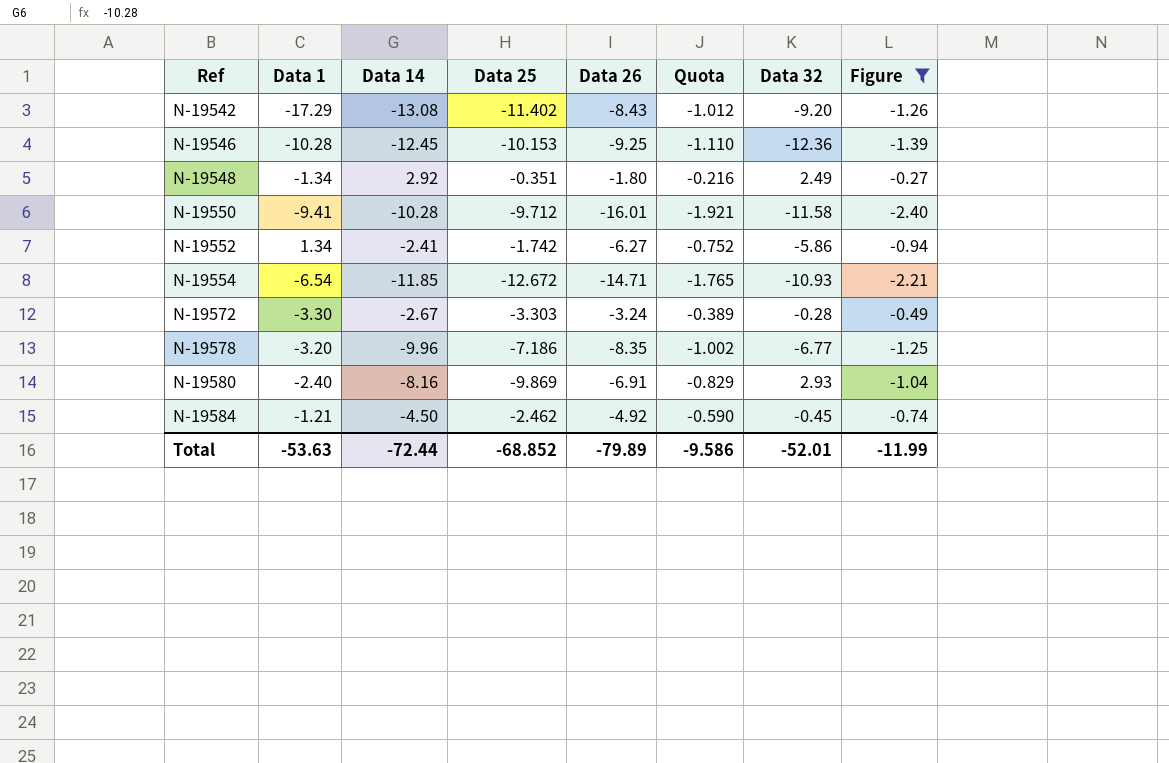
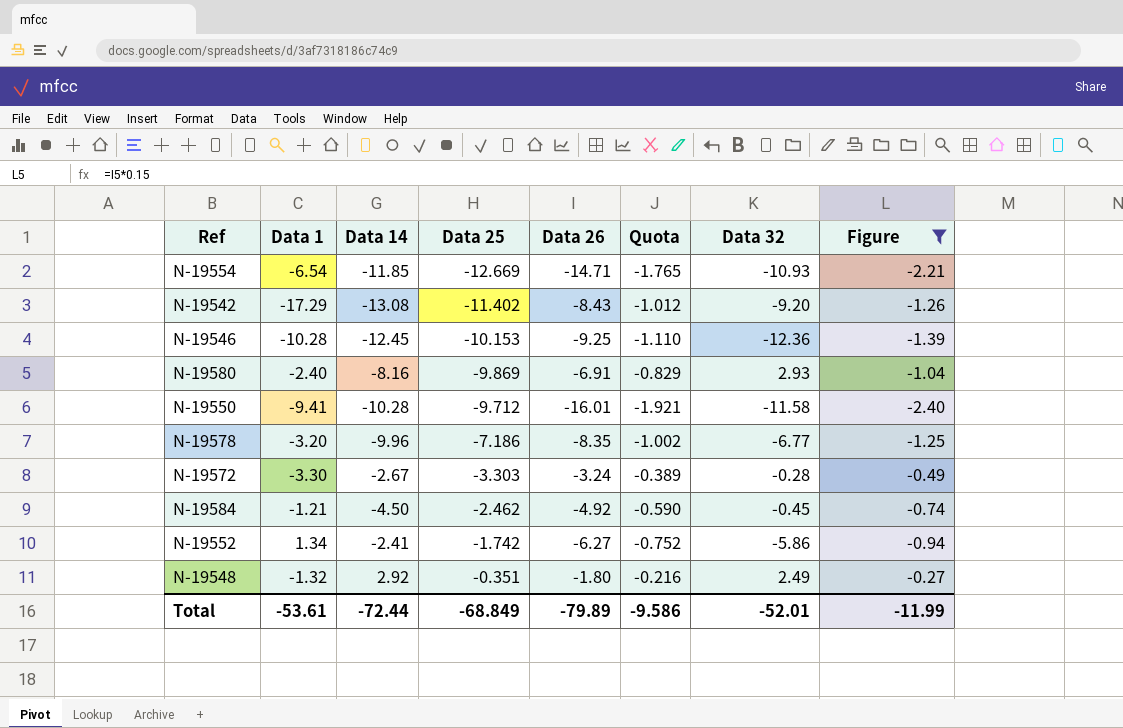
row order: Ref ascending -> Data 25 ascending
N-19554 | Data 25: -12.672 -> -12.669
N-19548 | Data 1: -1.34 -> -1.32
Total | Data 1: -53.63 -> -53.61
Total | Data 25: -68.852 -> -68.849

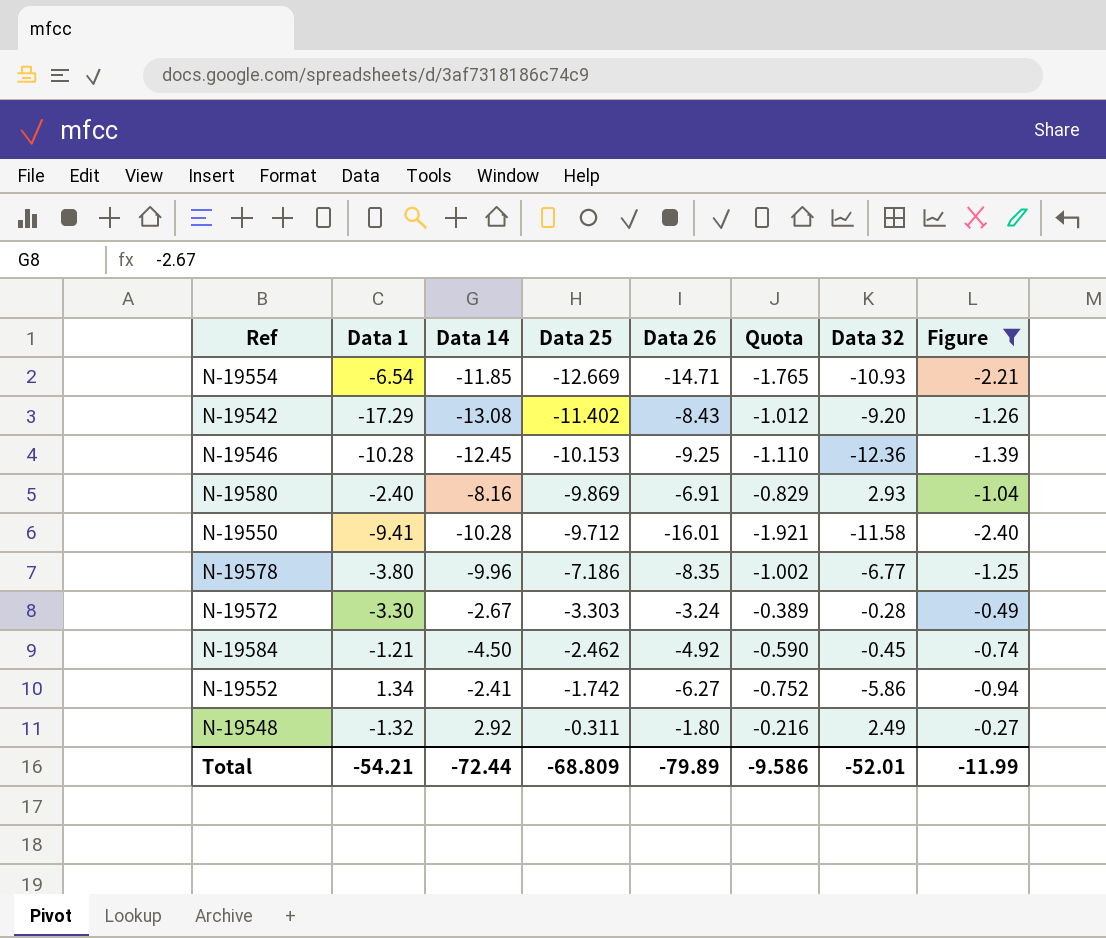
N-19578 | Data 1: -3.20 -> -3.80
N-19548 | Data 25: -0.351 -> -0.311
Total | Data 1: -53.61 -> -54.21
Total | Data 25: -68.849 -> -68.809

